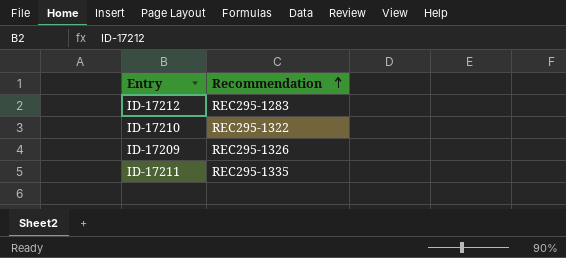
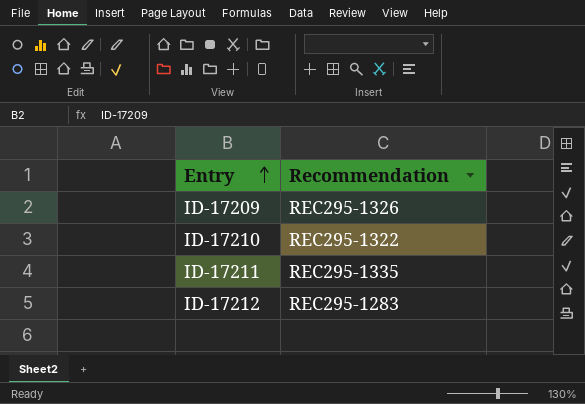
row order: Recommendation ascending -> Entry ascending

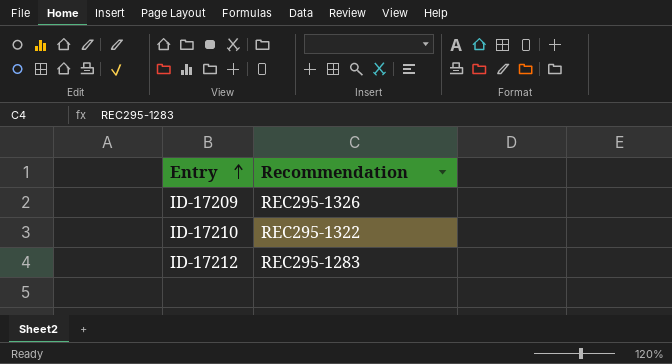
row ID-17211: REC295-1335 -> none

